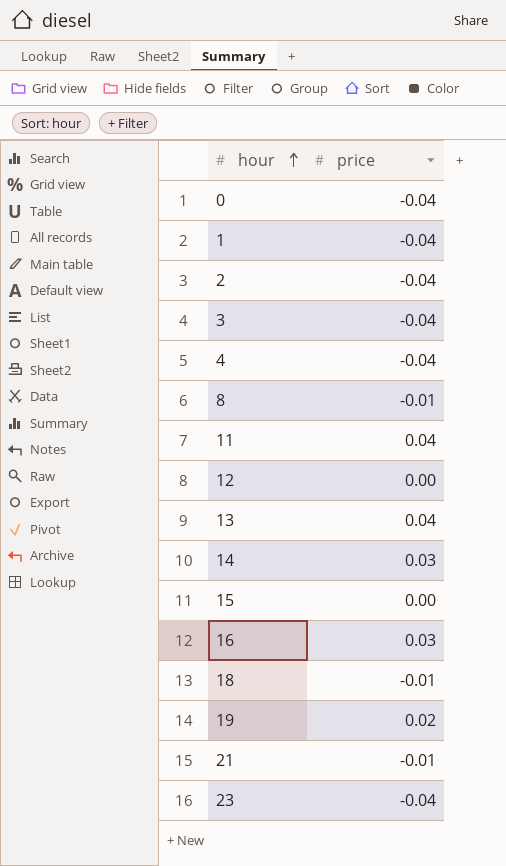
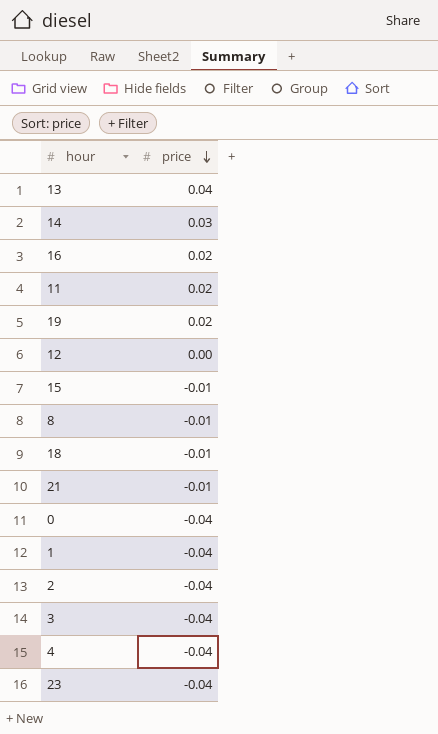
row order: hour ascending -> price descending
16 | price: 0.03 -> 0.02
11 | price: 0.04 -> 0.02
15 | price: 0.00 -> -0.01

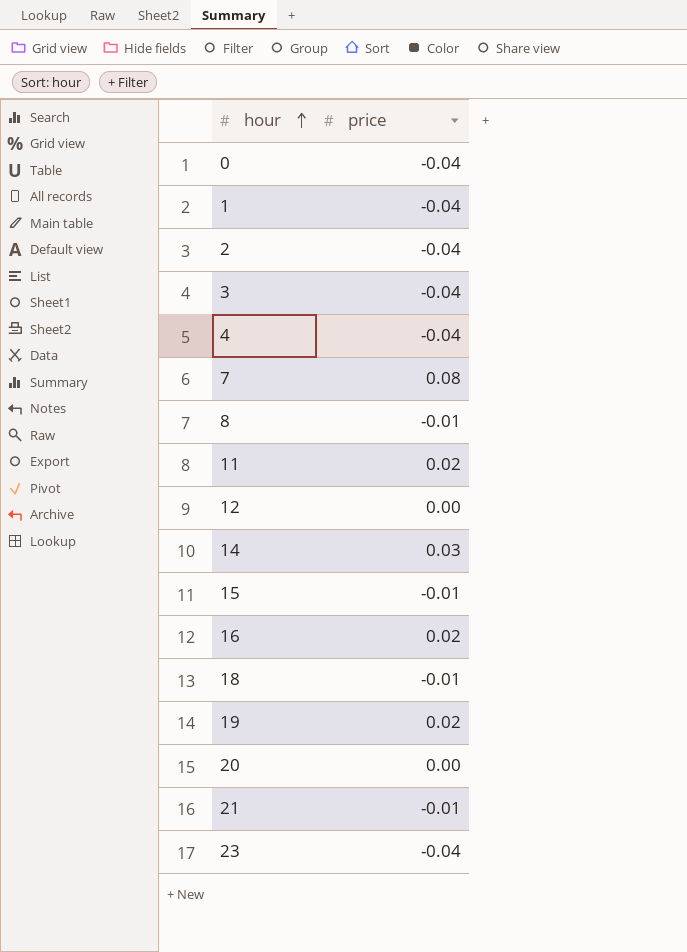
row order: price descending -> hour ascending
row 13: 0.04 -> none
row 7: none -> 0.08
row 20: none -> 0.00

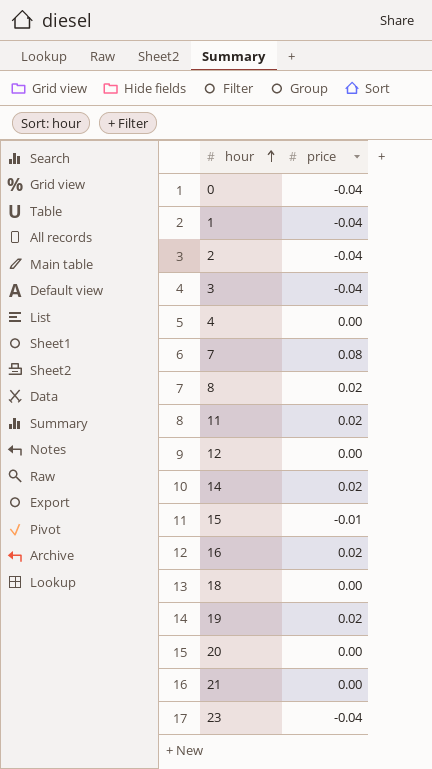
4 | price: -0.04 -> 0.00
8 | price: -0.01 -> 0.02
14 | price: 0.03 -> 0.02
18 | price: -0.01 -> 0.00
21 | price: -0.01 -> 0.00

